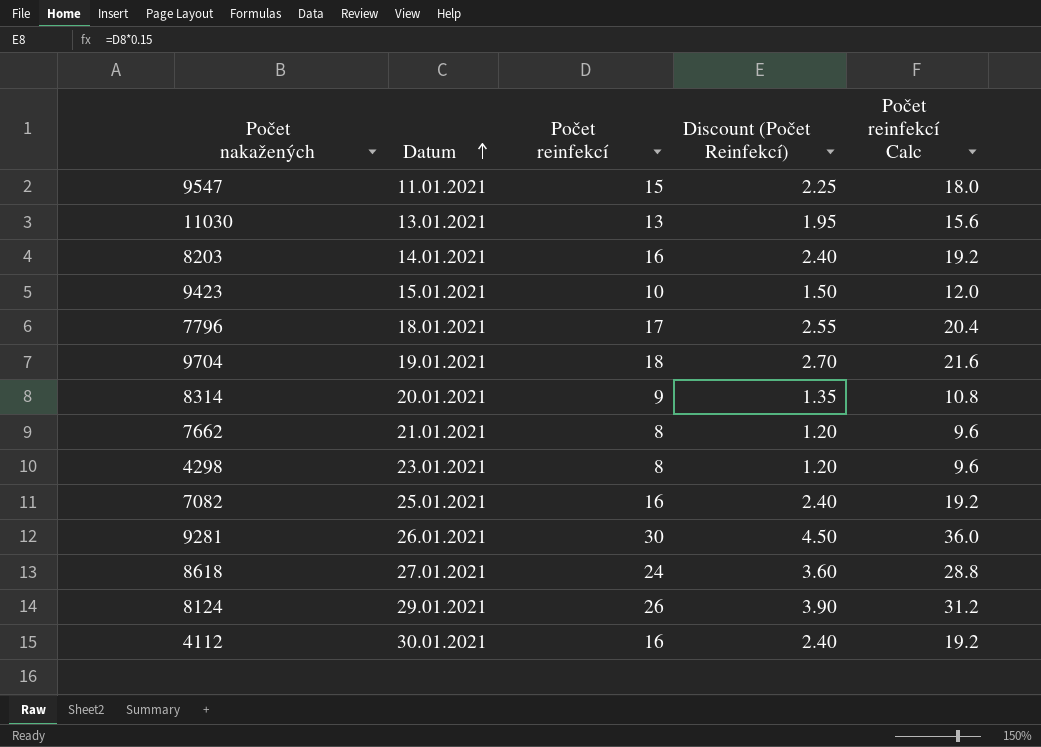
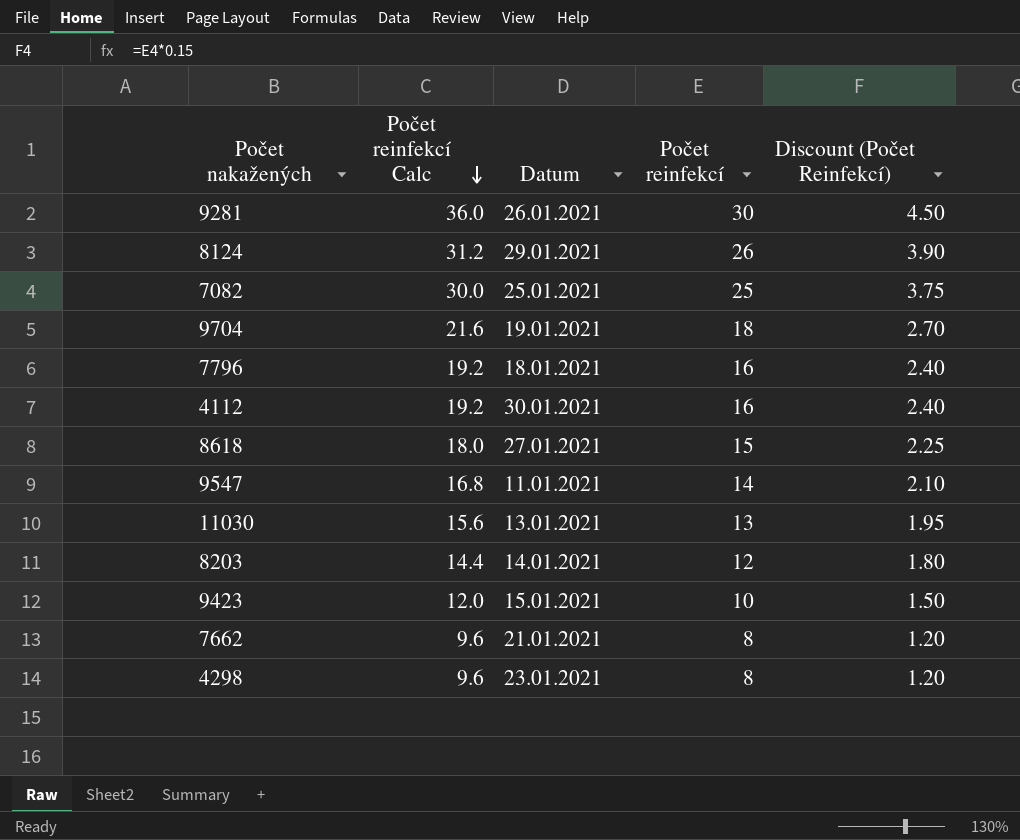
row order: Datum ascending -> Počet reinfekcí Calc descending
column Počet reinfekcí Calc | position: 5 -> 2
row 8314: 20.01.2021 | 9 | 1.35 | 10.8 -> none
7082 | Počet reinfekcí Calc: 19.2 -> 30.0
7082 | Počet reinfekcí: 16 -> 25
7082 | Discount (Počet Reinfekcí): 2.40 -> 3.75
7796 | Počet reinfekcí Calc: 20.4 -> 19.2
7796 | Počet reinfekcí: 17 -> 16
7796 | Discount (Počet Reinfekcí): 2.55 -> 2.40
8618 | Počet reinfekcí Calc: 28.8 -> 18.0
8618 | Počet reinfekcí: 24 -> 15
8618 | Discount (Počet Reinfekcí): 3.60 -> 2.25
9547 | Počet reinfekcí Calc: 18.0 -> 16.8
9547 | Počet reinfekcí: 15 -> 14
9547 | Discount (Počet Reinfekcí): 2.25 -> 2.10
8203 | Počet reinfekcí Calc: 19.2 -> 14.4
8203 | Počet reinfekcí: 16 -> 12
8203 | Discount (Počet Reinfekcí): 2.40 -> 1.80

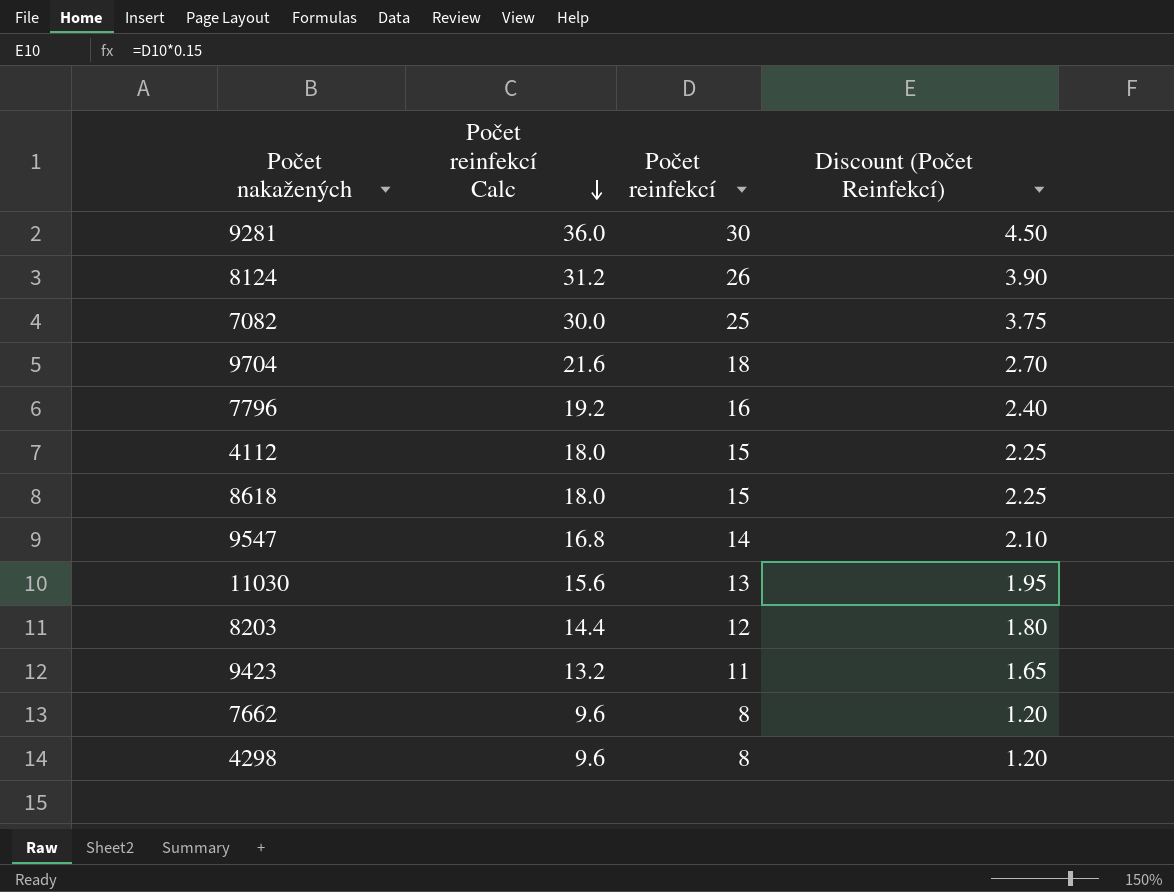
column Datum | position: 3 -> none
4112 | Počet reinfekcí Calc: 19.2 -> 18.0
4112 | Počet reinfekcí: 16 -> 15
4112 | Discount (Počet Reinfekcí): 2.40 -> 2.25
9423 | Počet reinfekcí Calc: 12.0 -> 13.2
9423 | Počet reinfekcí: 10 -> 11
9423 | Discount (Počet Reinfekcí): 1.50 -> 1.65

